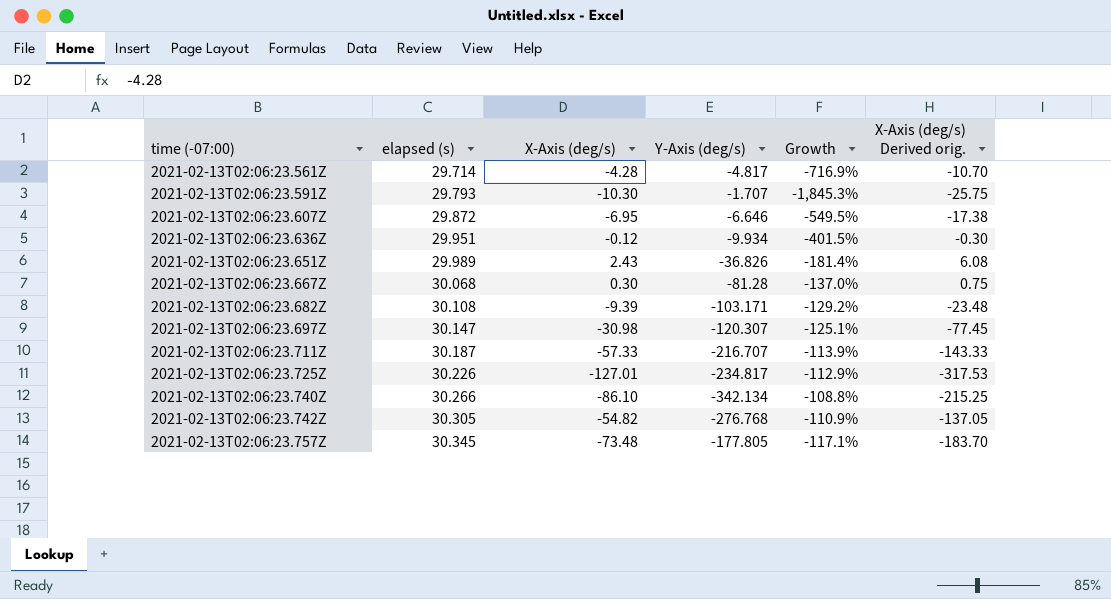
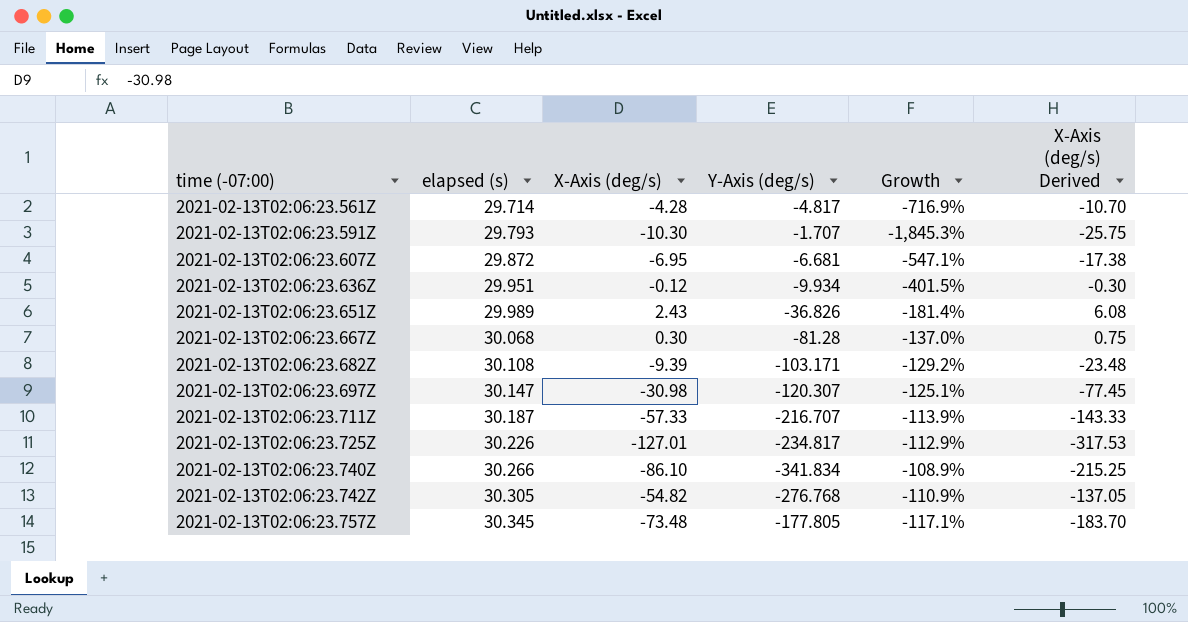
column name: X-Axis (deg/s) Derived orig. -> X-Axis (deg/s) Derived
2021-02-13T02:06:23.607Z | Y-Axis (deg/s): -6.646 -> -6.681
2021-02-13T02:06:23.607Z | Growth: -549.5% -> -547.1%
2021-02-13T02:06:23.740Z | Y-Axis (deg/s): -342.134 -> -341.834
2021-02-13T02:06:23.740Z | Growth: -108.8% -> -108.9%

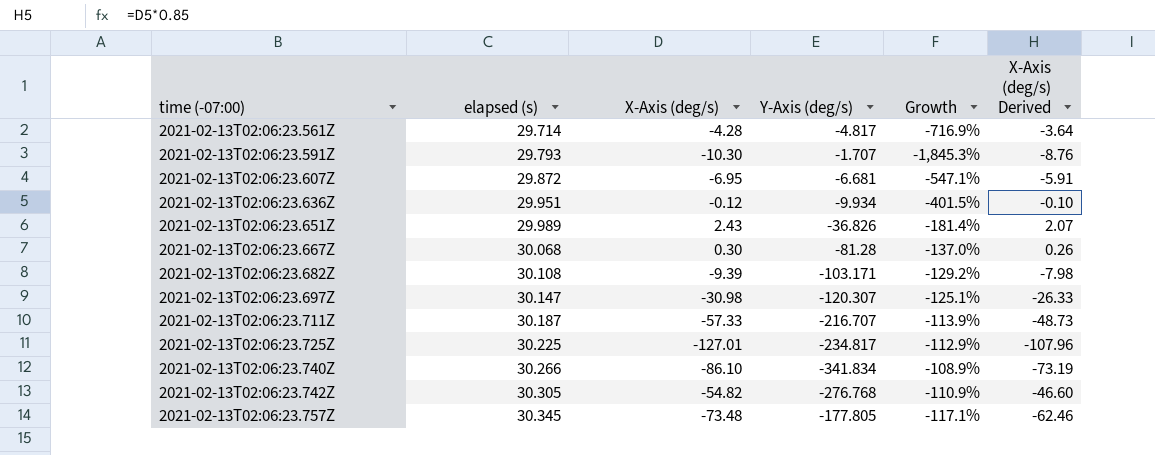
column X-Axis (deg/s) Derived | formula: [X-Axis (deg/s)] * 2.5 -> [X-Axis (deg/s)] * 0.85
2021-02-13T02:06:23.725Z | elapsed (s): 30.226 -> 30.225

